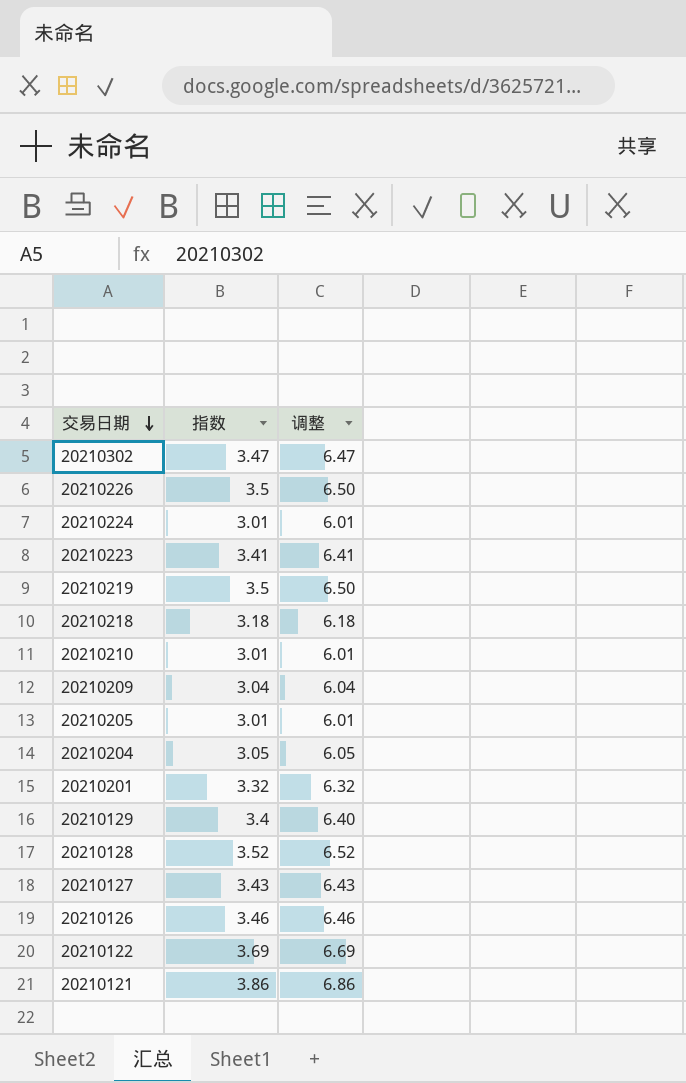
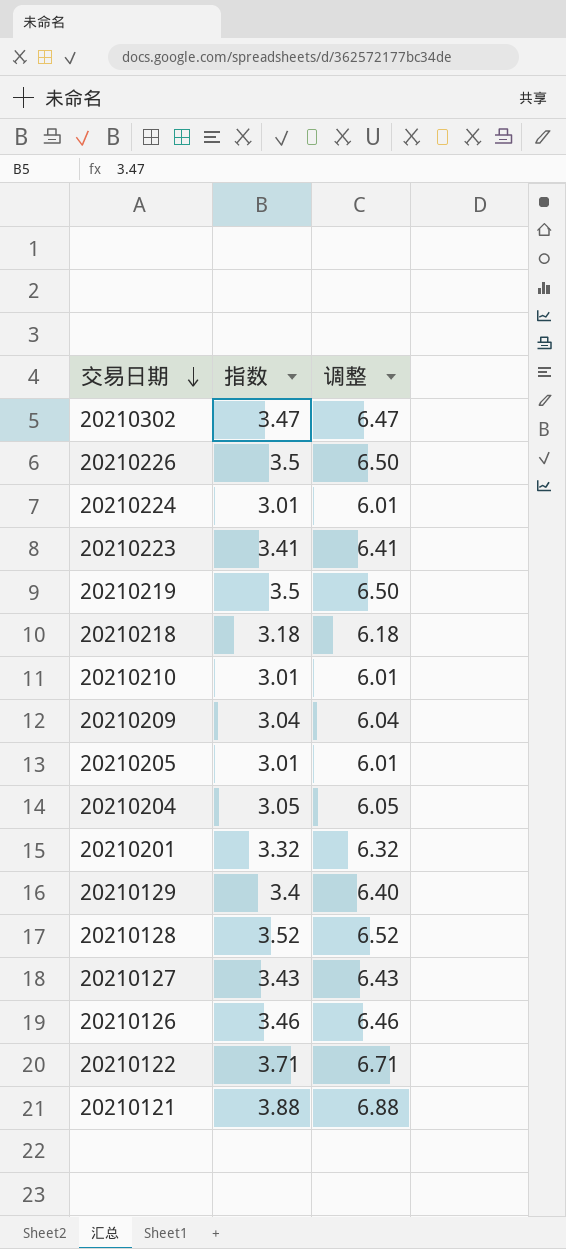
20210122 | 指数: 3.69 -> 3.71
20210122 | 调整: 6.69 -> 6.71
20210121 | 指数: 3.86 -> 3.88
20210121 | 调整: 6.86 -> 6.88

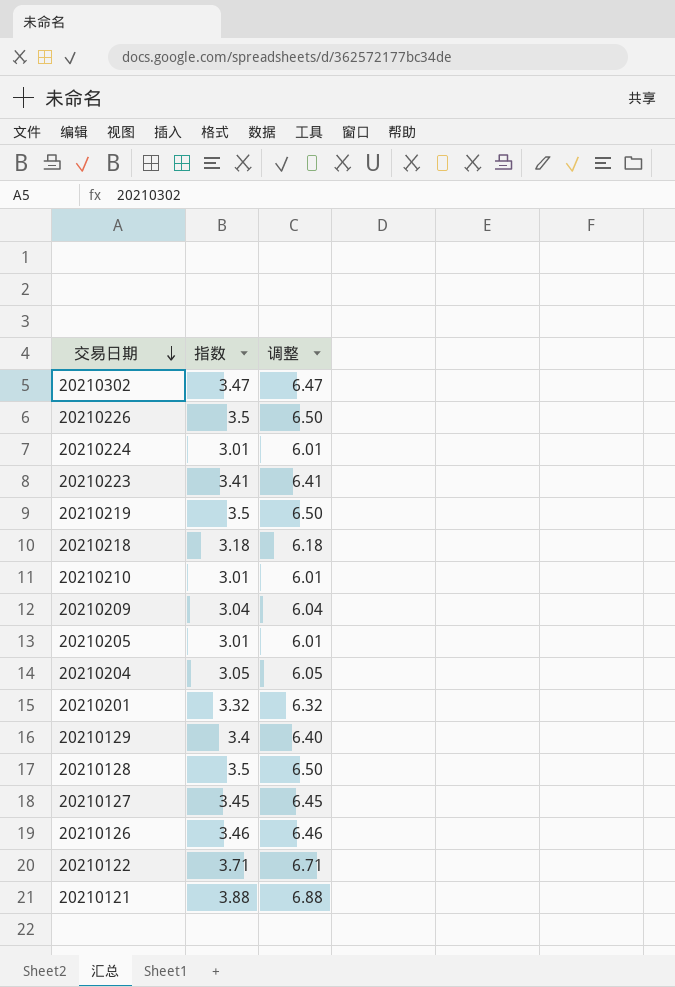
20210128 | 指数: 3.52 -> 3.5
20210128 | 调整: 6.52 -> 6.50
20210127 | 指数: 3.43 -> 3.45
20210127 | 调整: 6.43 -> 6.45

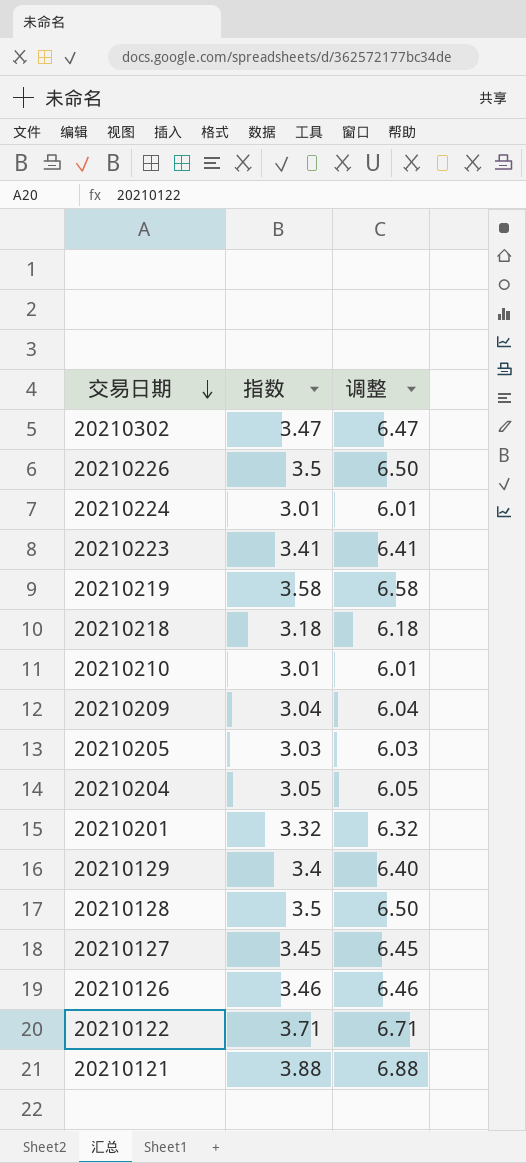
20210219 | 指数: 3.5 -> 3.58
20210219 | 调整: 6.50 -> 6.58
20210205 | 指数: 3.01 -> 3.03
20210205 | 调整: 6.01 -> 6.03

